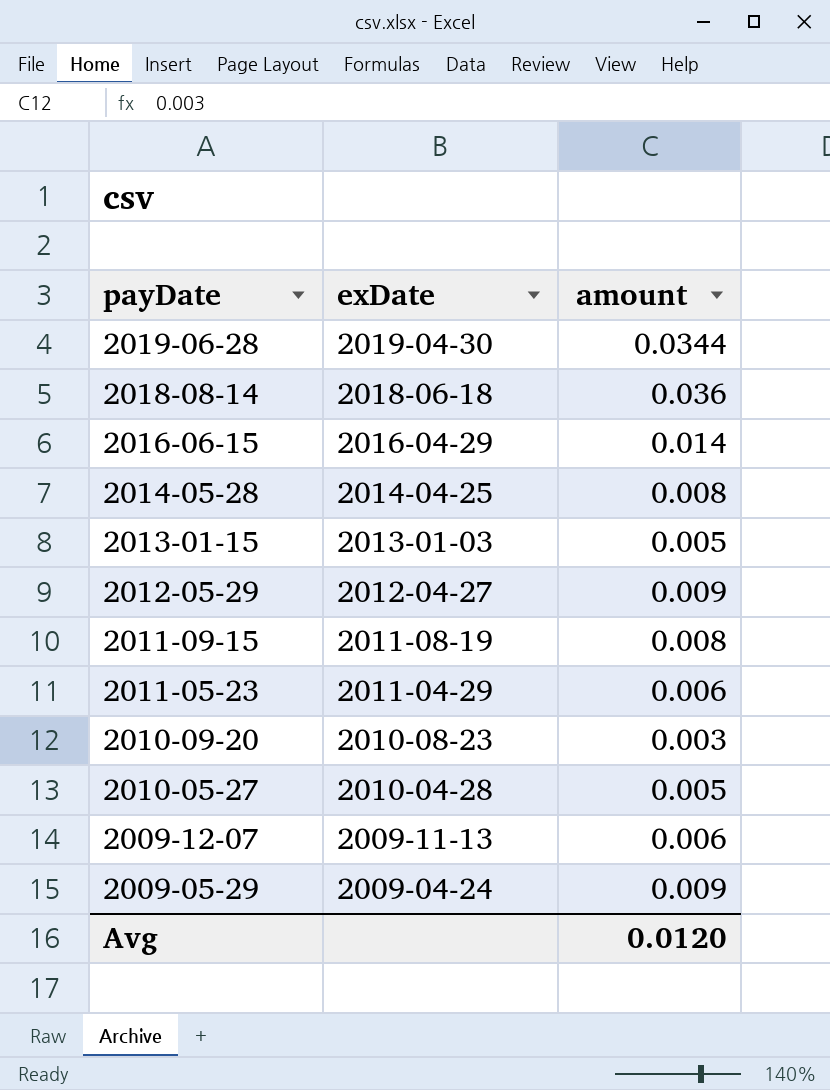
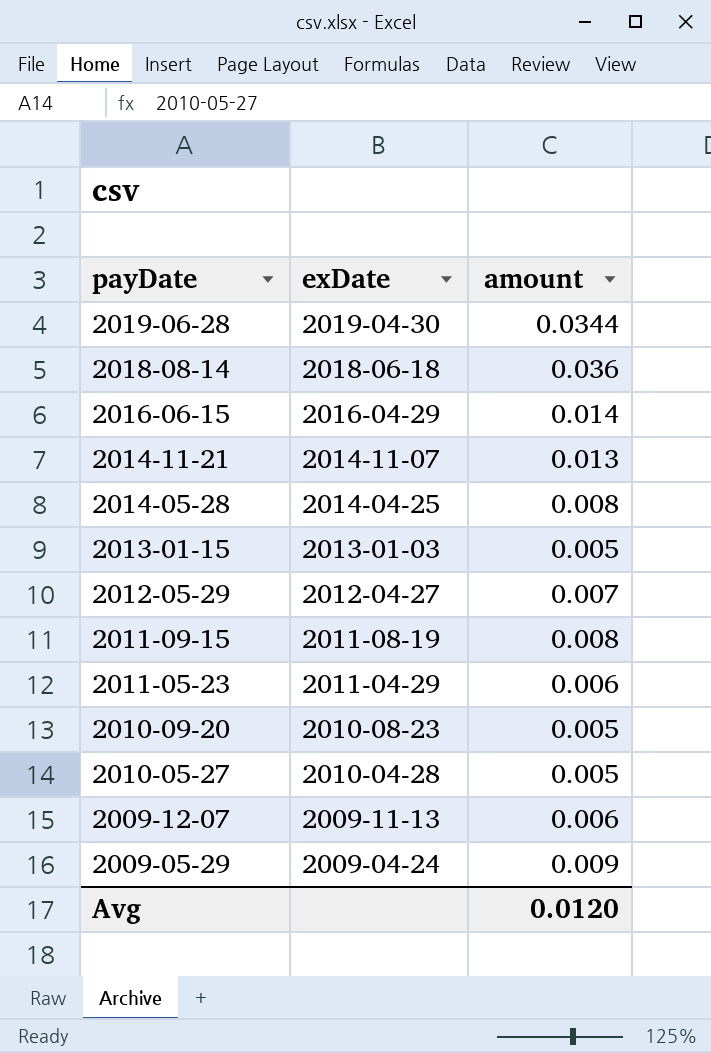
row 2014-11-21: none -> 2014-11-07 | 0.013
2012-05-29 | amount: 0.009 -> 0.007
2010-09-20 | amount: 0.003 -> 0.005

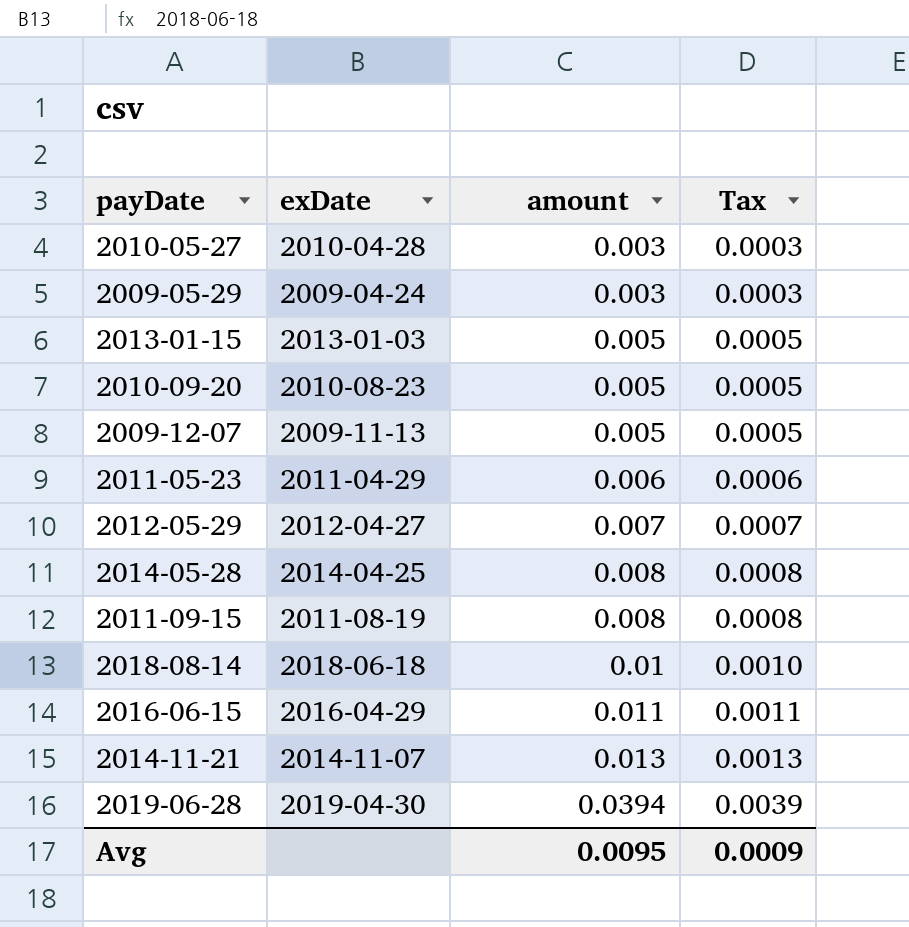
row order: payDate descending -> amount ascending
column Tax | formula: none -> [amount] * 0.1
2010-05-27 | amount: 0.005 -> 0.003
2009-05-29 | amount: 0.009 -> 0.003
2009-12-07 | amount: 0.006 -> 0.005
2018-08-14 | amount: 0.036 -> 0.01
2016-06-15 | amount: 0.014 -> 0.011
2019-06-28 | amount: 0.0344 -> 0.0394
Avg | amount: 0.0120 -> 0.0095

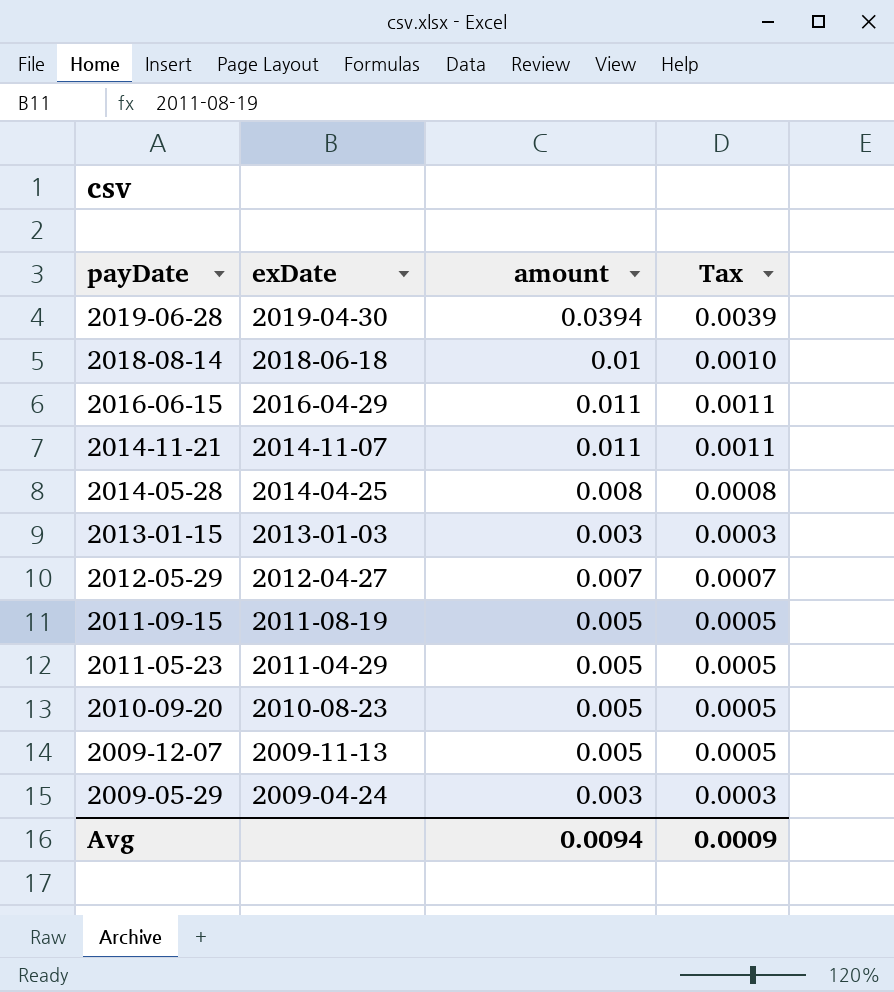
row order: amount ascending -> payDate descending
row 2010-05-27: 2010-04-28 | 0.003 | 0.0003 -> none
2014-11-21 | amount: 0.013 -> 0.011
2014-11-21 | Tax: 0.0013 -> 0.0011
2013-01-15 | amount: 0.005 -> 0.003
2013-01-15 | Tax: 0.0005 -> 0.0003
2011-09-15 | amount: 0.008 -> 0.005
2011-09-15 | Tax: 0.0008 -> 0.0005
2011-05-23 | amount: 0.006 -> 0.005
2011-05-23 | Tax: 0.0006 -> 0.0005
Avg | amount: 0.0095 -> 0.0094

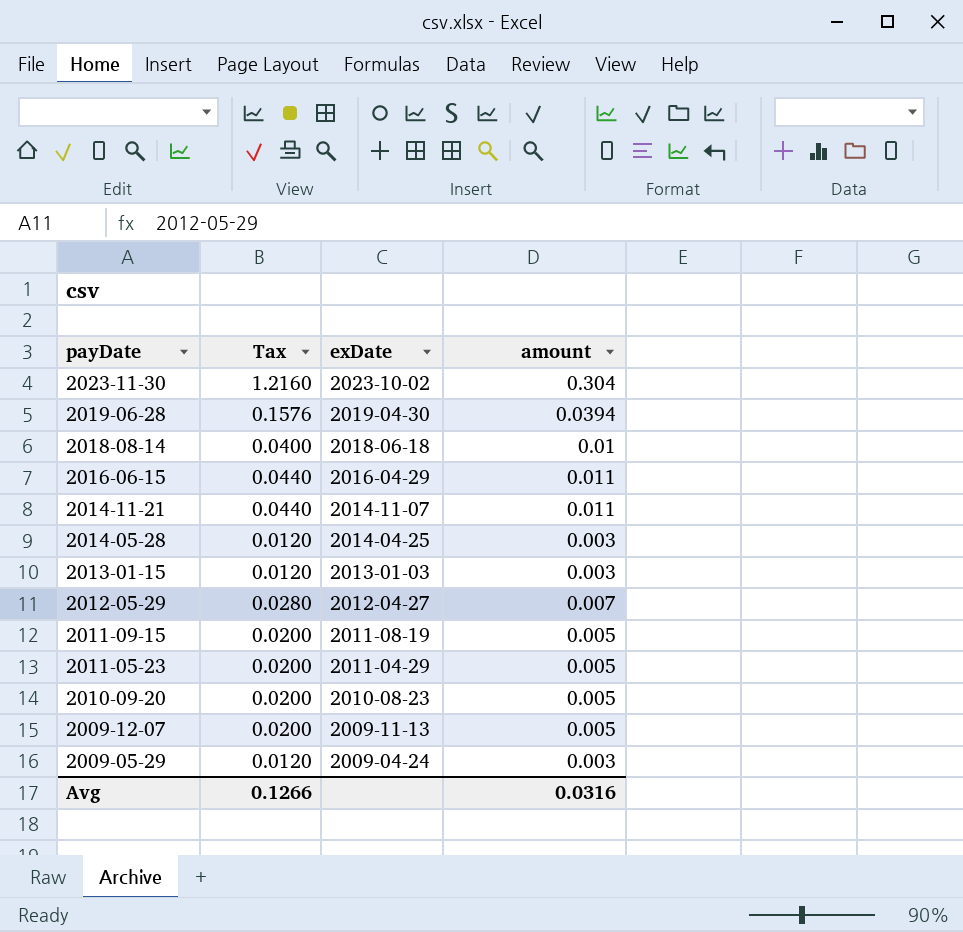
column Tax | formula: [amount] * 0.1 -> [amount] * 4
column Tax | position: 4 -> 2
row 2023-11-30: none -> 1.2160 | 2023-10-02 | 0.304
2014-05-28 | amount: 0.008 -> 0.003
Avg | Tax: 0.0009 -> 0.1266
Avg | amount: 0.0094 -> 0.0316

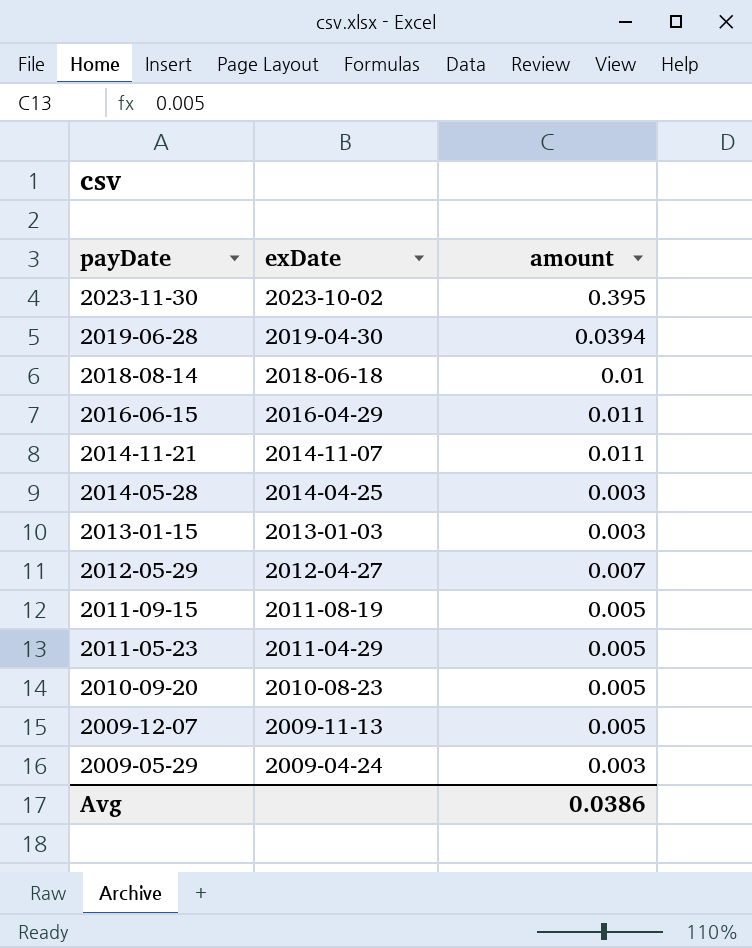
column Tax | formula: [amount] * 4 -> none
2023-11-30 | amount: 0.304 -> 0.395
Avg | amount: 0.0316 -> 0.0386

